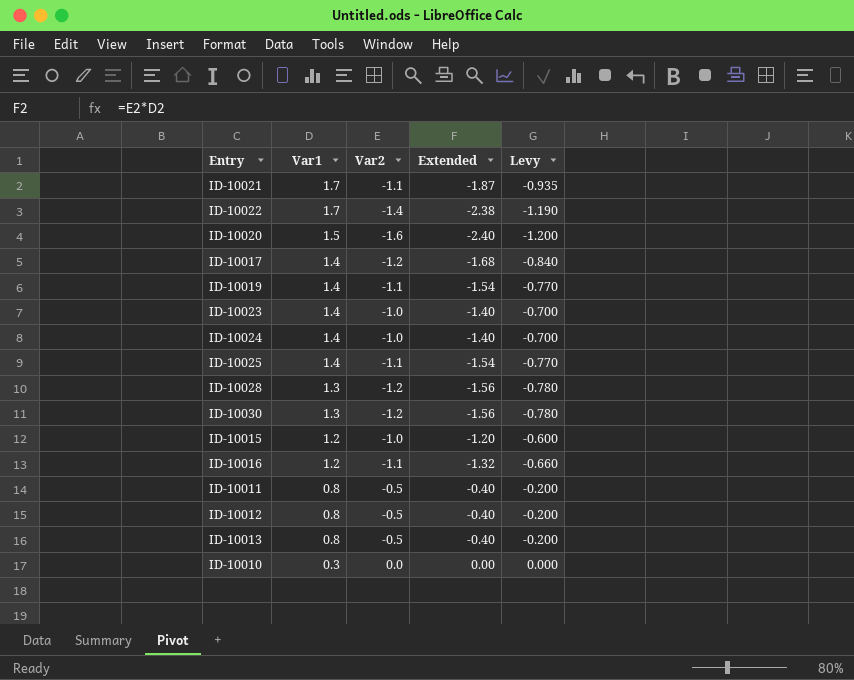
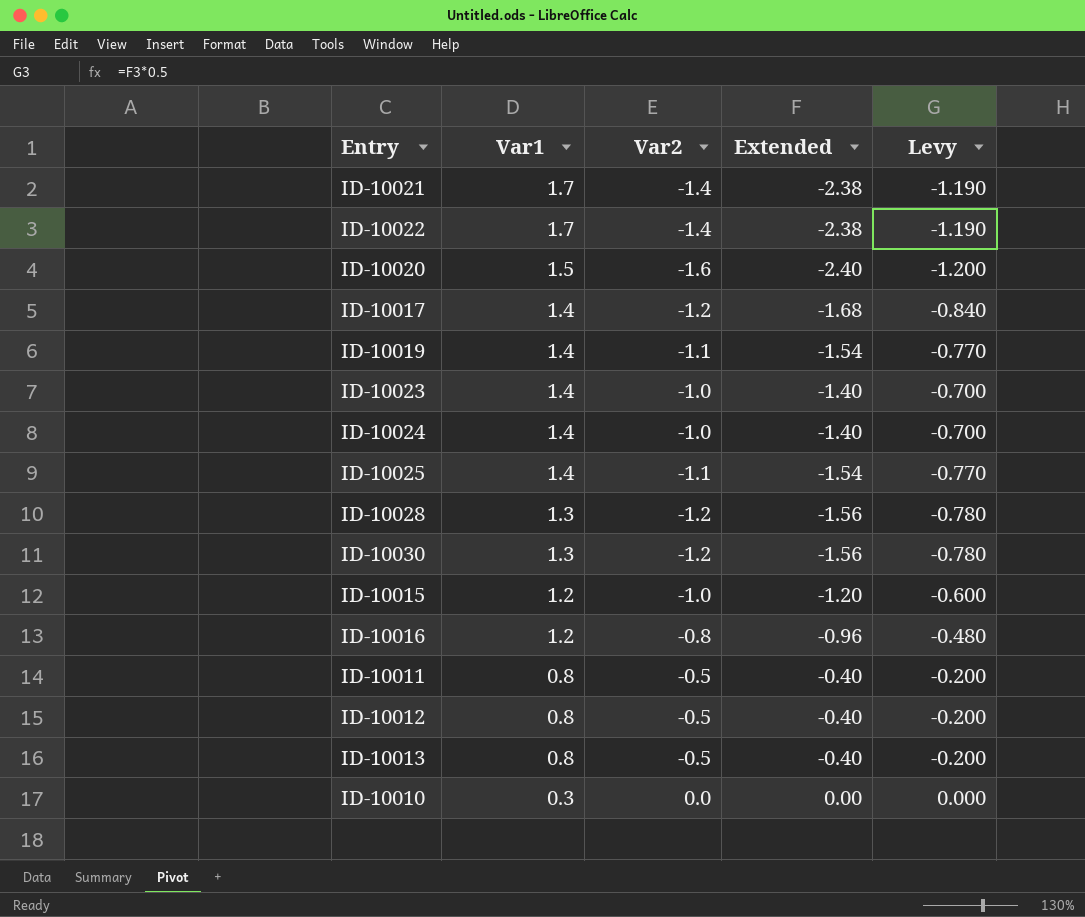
ID-10021 | Var2: -1.1 -> -1.4
ID-10021 | Extended: -1.87 -> -2.38
ID-10021 | Levy: -0.935 -> -1.190
ID-10016 | Var2: -1.1 -> -0.8
ID-10016 | Extended: -1.32 -> -0.96
ID-10016 | Levy: -0.660 -> -0.480

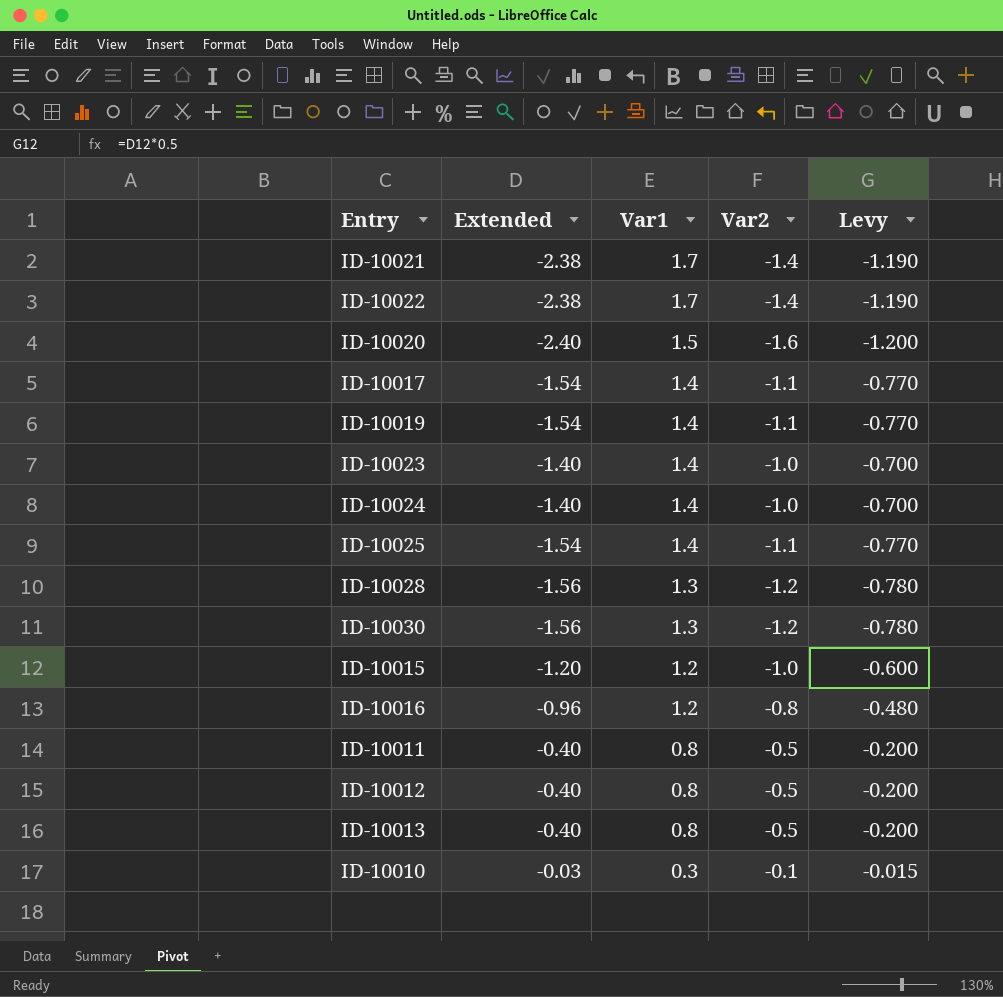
column Extended | position: 4 -> 2
ID-10017 | Extended: -1.68 -> -1.54
ID-10017 | Var2: -1.2 -> -1.1
ID-10017 | Levy: -0.840 -> -0.770
ID-10010 | Extended: 0.00 -> -0.03
ID-10010 | Var2: 0.0 -> -0.1
ID-10010 | Levy: 0.000 -> -0.015

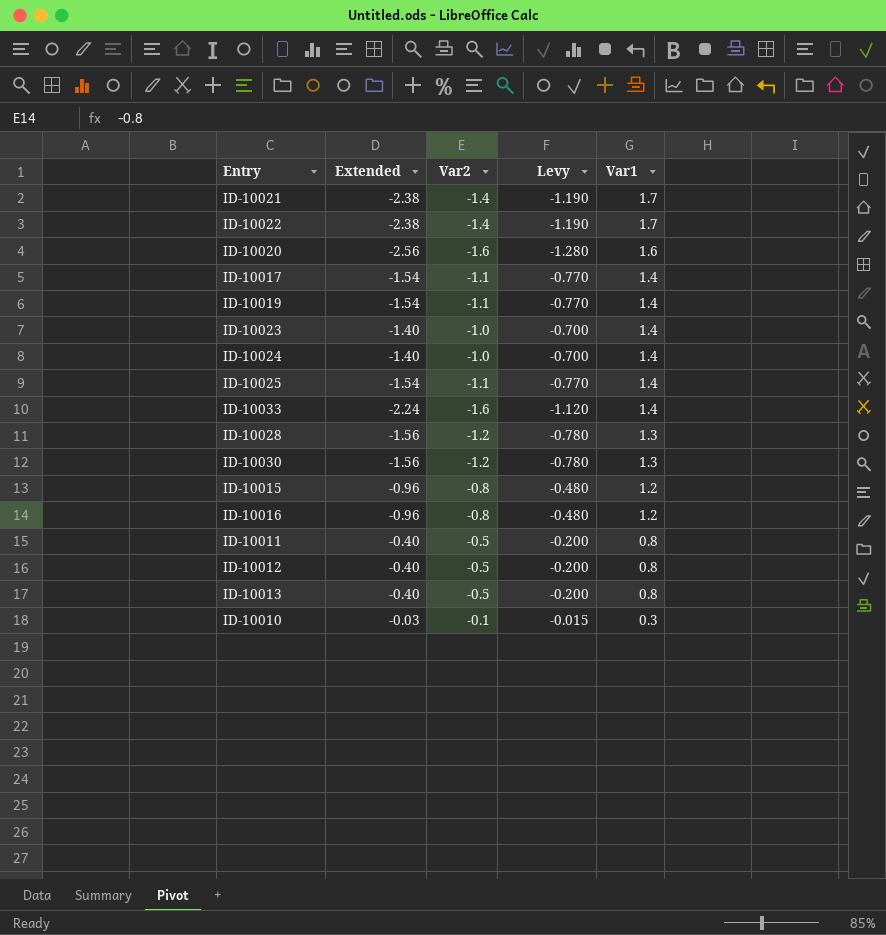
column Var1 | position: 3 -> 5
ID-10020 | Extended: -2.40 -> -2.56
ID-10020 | Levy: -1.200 -> -1.280
ID-10020 | Var1: 1.5 -> 1.6
row ID-10033: none -> -2.24 | -1.6 | -1.120 | 1.4
ID-10015 | Extended: -1.20 -> -0.96
ID-10015 | Var2: -1.0 -> -0.8
ID-10015 | Levy: -0.600 -> -0.480

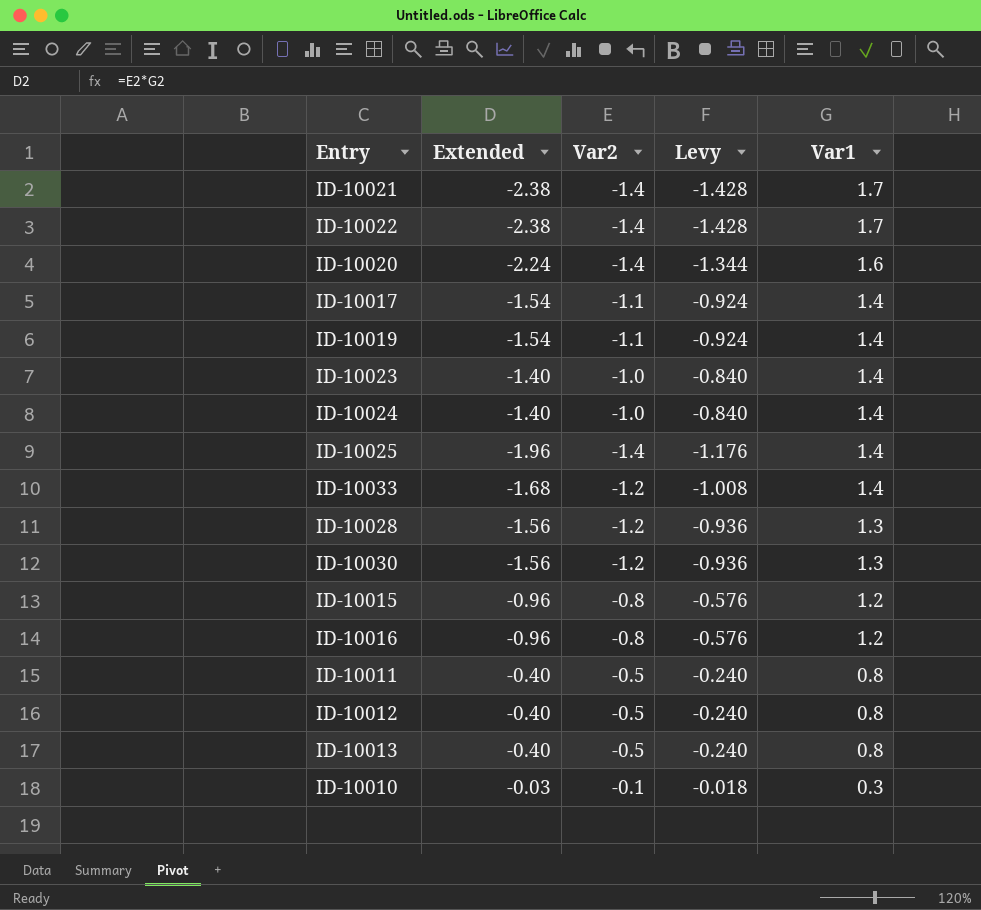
column Levy | formula: [Extended] * 0.5 -> [Extended] * 0.6
ID-10020 | Extended: -2.56 -> -2.24
ID-10020 | Var2: -1.6 -> -1.4
ID-10025 | Extended: -1.54 -> -1.96
ID-10025 | Var2: -1.1 -> -1.4
ID-10033 | Extended: -2.24 -> -1.68
ID-10033 | Var2: -1.6 -> -1.2

